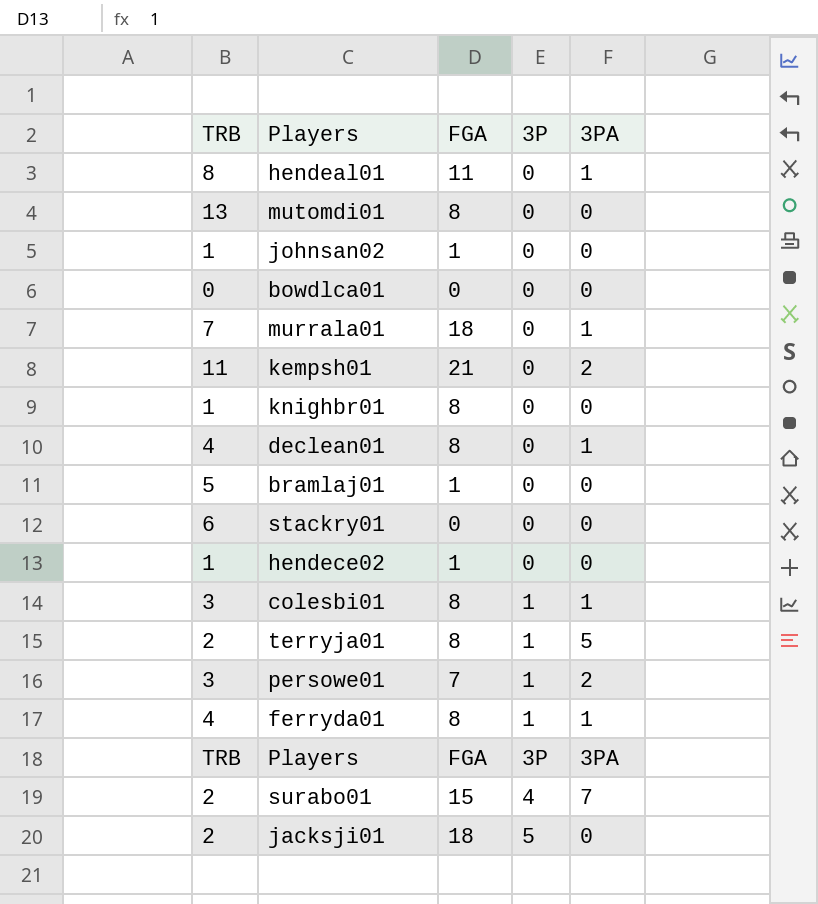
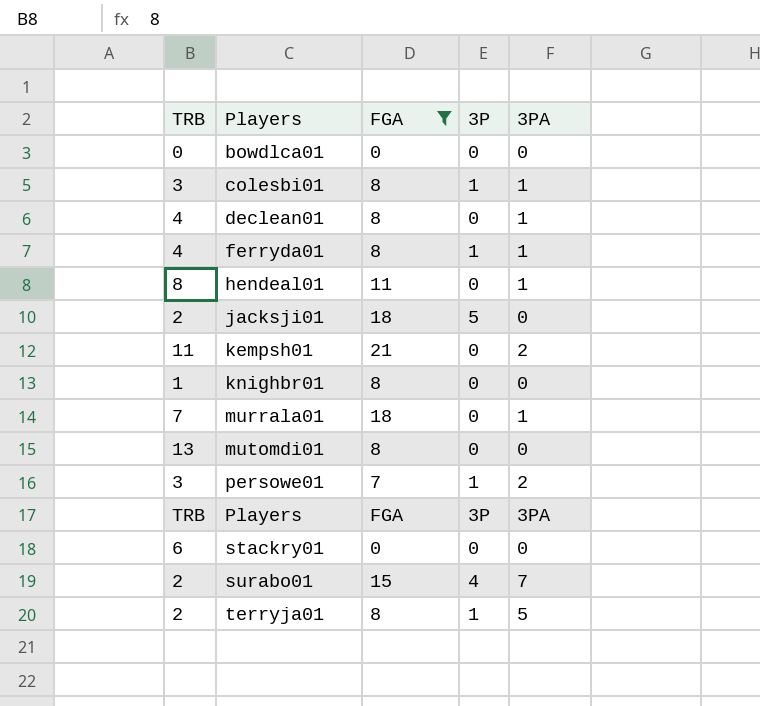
filter: none -> FGA != 1
row order: 3P ascending -> Players ascending

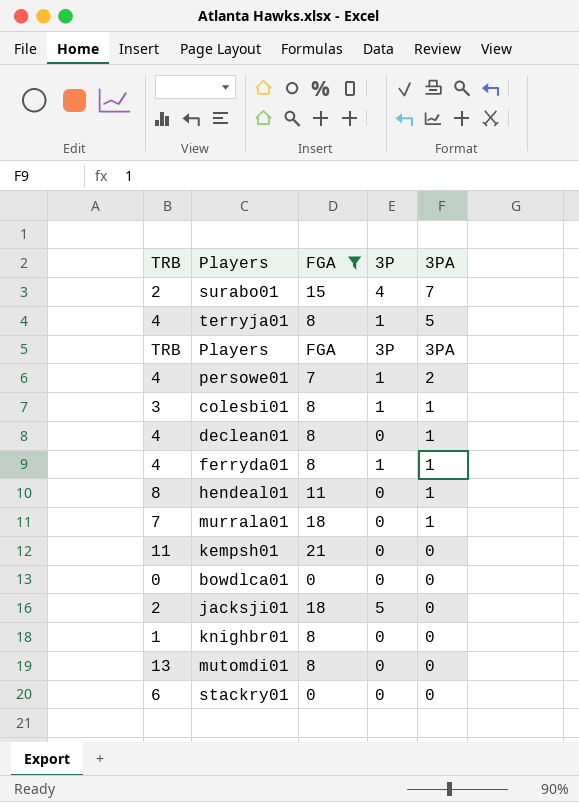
row order: Players ascending -> 3PA descending
terryja01 | TRB: 2 -> 4
persowe01 | TRB: 3 -> 4
kempsh01 | 3PA: 2 -> 0

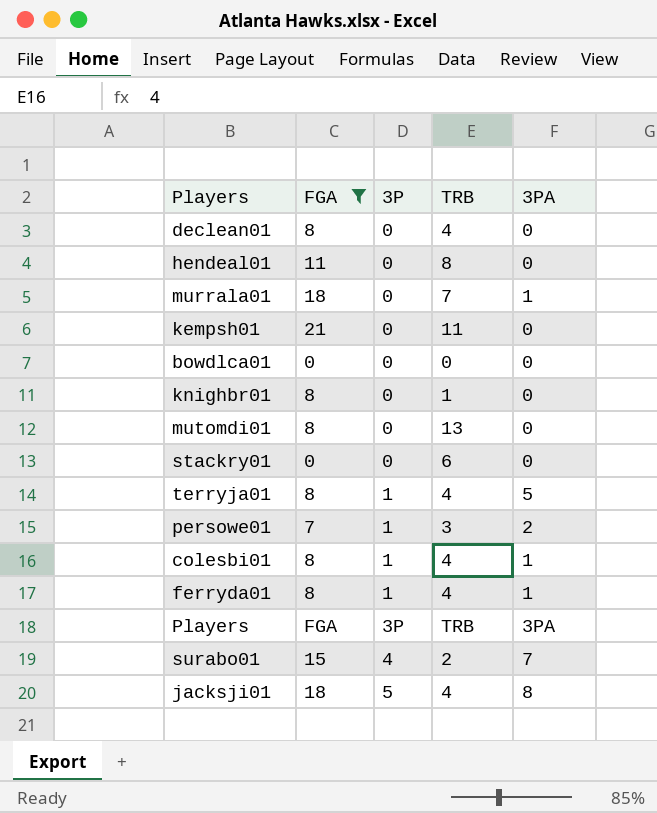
row order: 3PA descending -> 3P ascending
column TRB | position: 1 -> 4
declean01 | 3PA: 1 -> 0
hendeal01 | 3PA: 1 -> 0
persowe01 | TRB: 4 -> 3
colesbi01 | TRB: 3 -> 4
jacksji01 | TRB: 2 -> 4
jacksji01 | 3PA: 0 -> 8

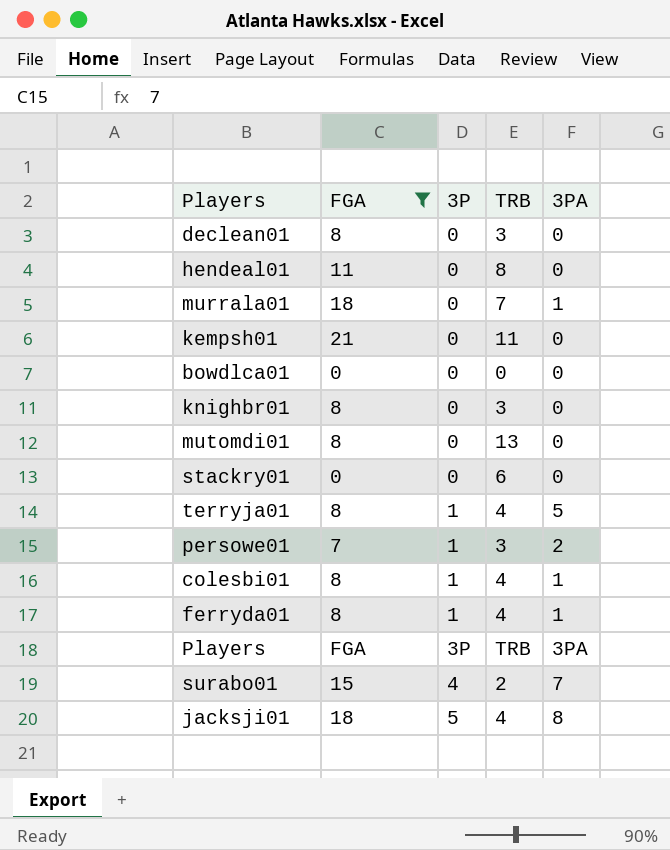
declean01 | TRB: 4 -> 3
knighbr01 | TRB: 1 -> 3

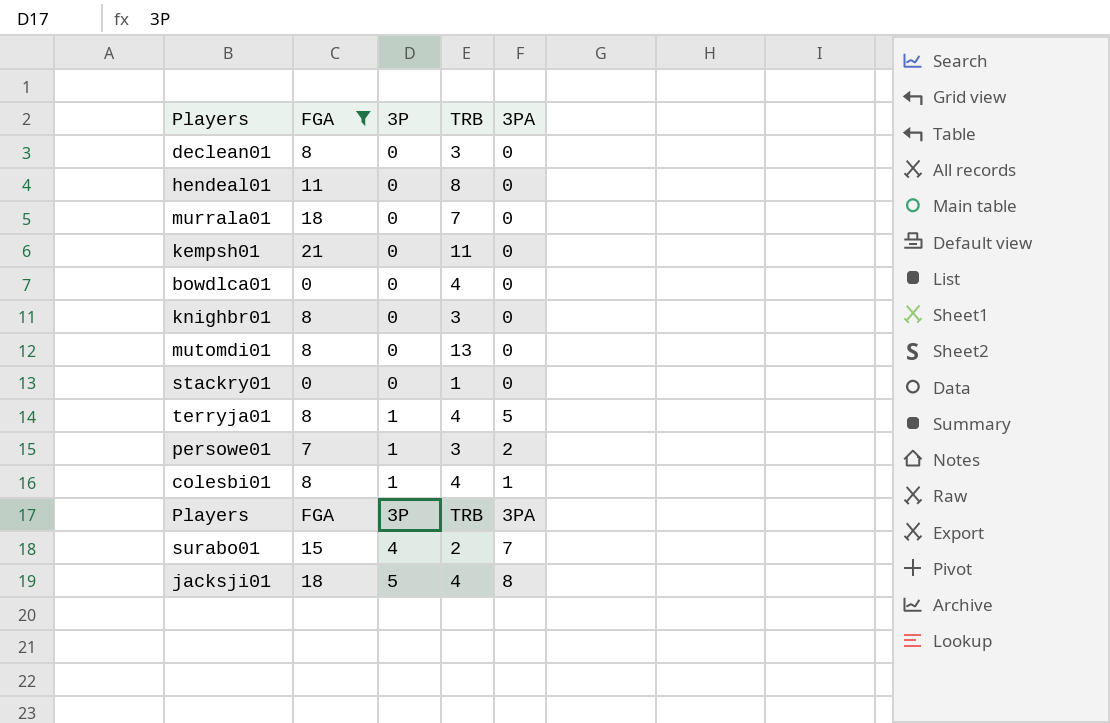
row ferryda01: 8 | 1 | 4 | 1 -> none
murrala01 | 3PA: 1 -> 0
bowdlca01 | TRB: 0 -> 4
stackry01 | TRB: 6 -> 1

